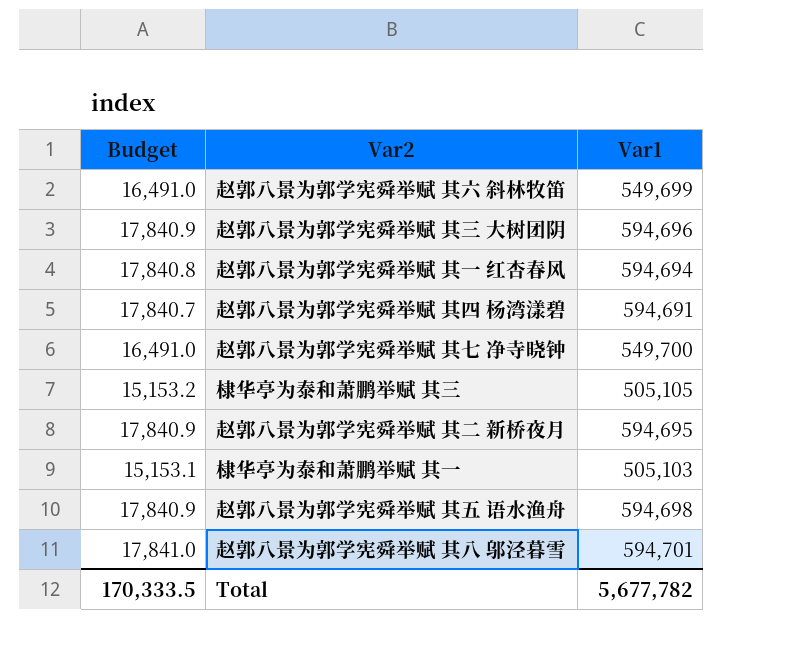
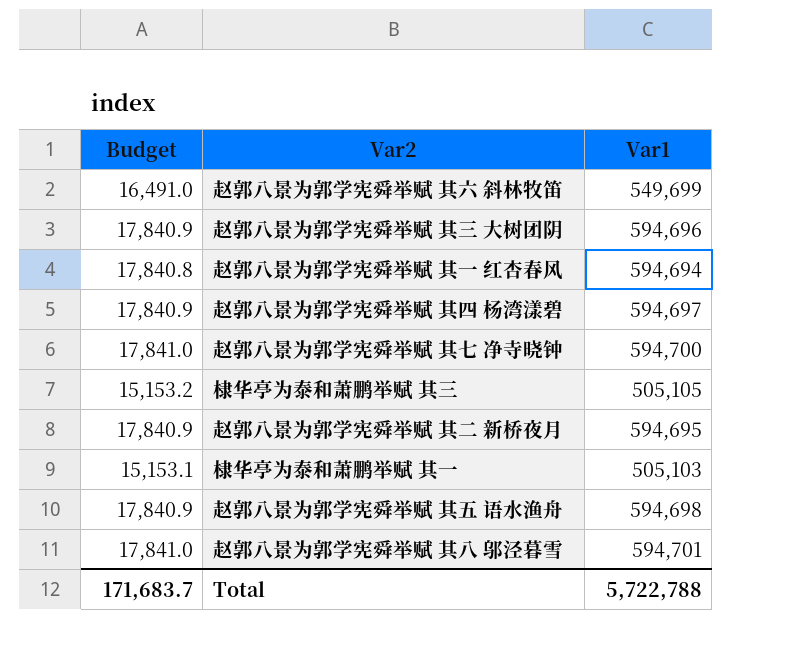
赵郭八景为郭学宪舜举赋 其四 杨湾漾碧 | Budget: 17,840.7 -> 17,840.9
赵郭八景为郭学宪舜举赋 其四 杨湾漾碧 | Var1: 594,691 -> 594,697
赵郭八景为郭学宪舜举赋 其七 净寺晓钟 | Budget: 16,491.0 -> 17,841.0
赵郭八景为郭学宪舜举赋 其七 净寺晓钟 | Var1: 549,700 -> 594,700
Total | Budget: 170,333.5 -> 171,683.7
Total | Var1: 5,677,782 -> 5,722,788

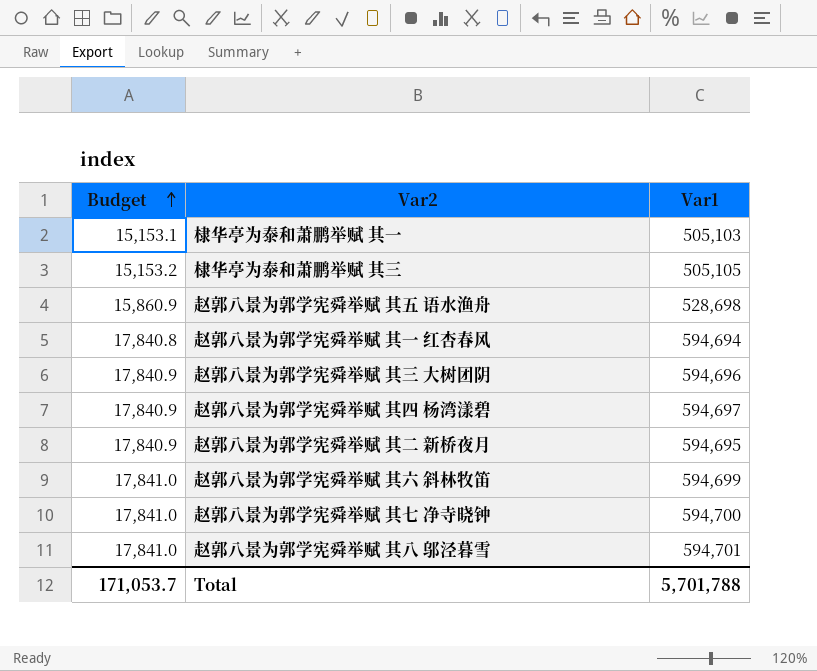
row order: none -> Budget ascending
赵郭八景为郭学宪舜举赋 其五 语水渔舟 | Budget: 17,840.9 -> 15,860.9
赵郭八景为郭学宪舜举赋 其五 语水渔舟 | Var1: 594,698 -> 528,698
赵郭八景为郭学宪舜举赋 其六 斜林牧笛 | Budget: 16,491.0 -> 17,841.0
赵郭八景为郭学宪舜举赋 其六 斜林牧笛 | Var1: 549,699 -> 594,699
Total | Budget: 171,683.7 -> 171,053.7
Total | Var1: 5,722,788 -> 5,701,788

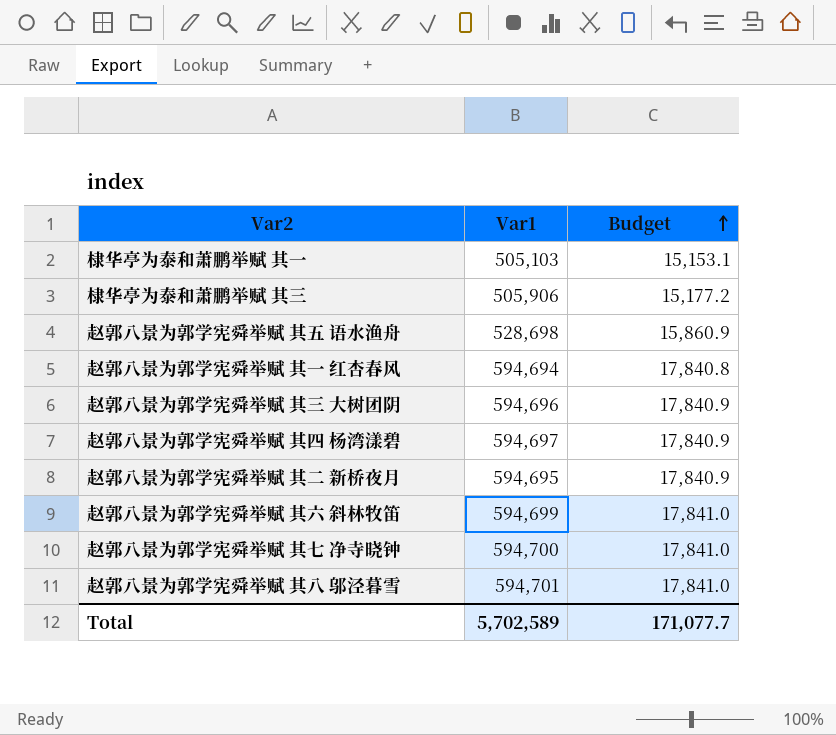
column Budget | position: 1 -> 3
棣华亭为泰和萧鹏举赋 其三 | Var1: 505,105 -> 505,906
棣华亭为泰和萧鹏举赋 其三 | Budget: 15,153.2 -> 15,177.2
Total | Var1: 5,701,788 -> 5,702,589
Total | Budget: 171,053.7 -> 171,077.7

